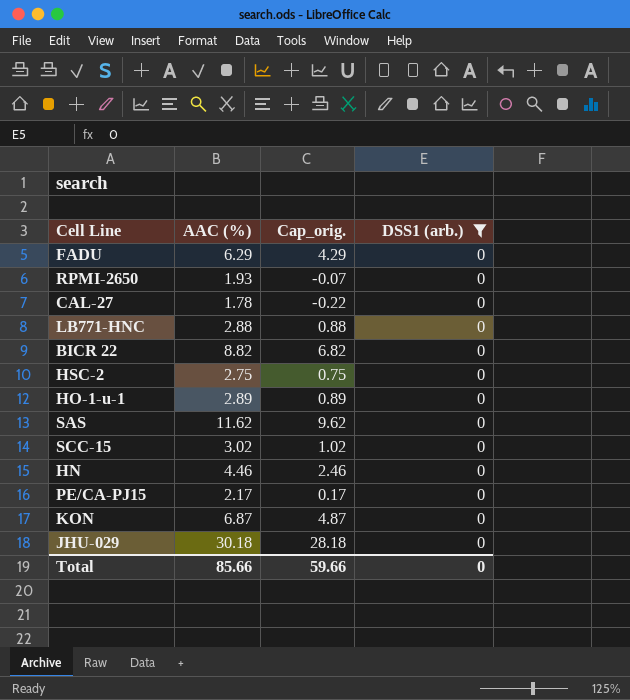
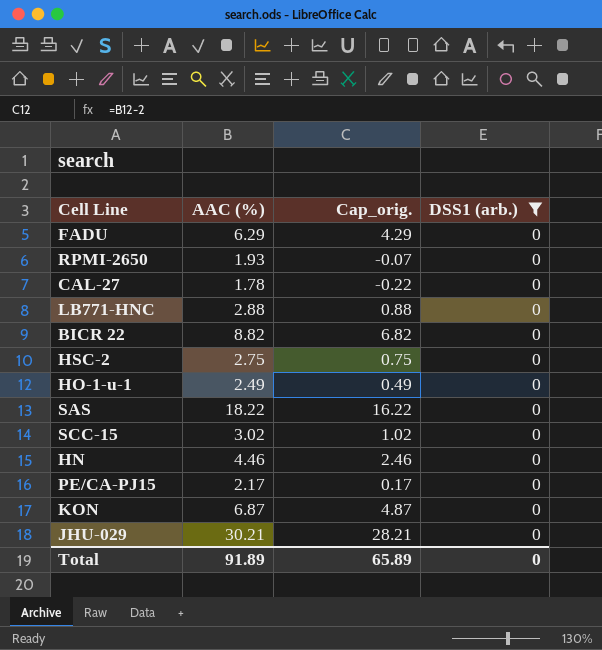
HO-1-u-1 | AAC (%): 2.89 -> 2.49
HO-1-u-1 | Cap_orig.: 0.89 -> 0.49
SAS | AAC (%): 11.62 -> 18.22
SAS | Cap_orig.: 9.62 -> 16.22
JHU-029 | AAC (%): 30.18 -> 30.21
JHU-029 | Cap_orig.: 28.18 -> 28.21
Total | AAC (%): 85.66 -> 91.89
Total | Cap_orig.: 59.66 -> 65.89

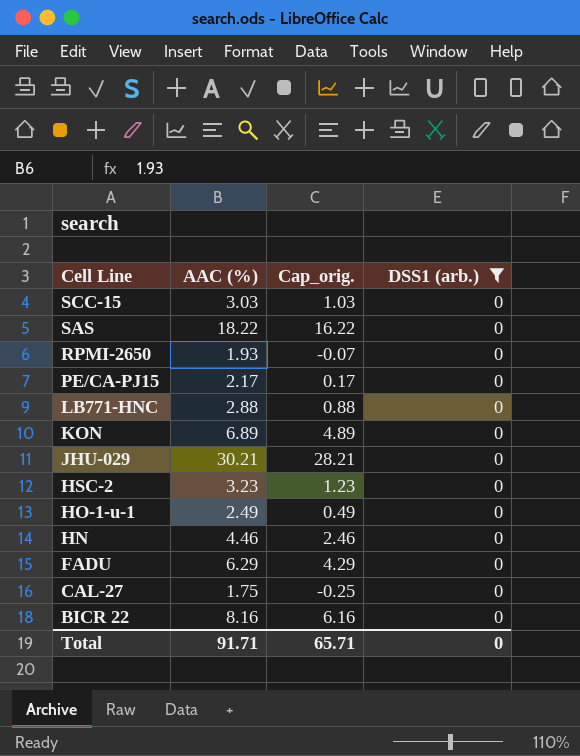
row order: none -> Cell Line descending
SCC-15 | AAC (%): 3.02 -> 3.03
SCC-15 | Cap_orig.: 1.02 -> 1.03
KON | AAC (%): 6.87 -> 6.89
KON | Cap_orig.: 4.87 -> 4.89
HSC-2 | AAC (%): 2.75 -> 3.23
HSC-2 | Cap_orig.: 0.75 -> 1.23
CAL-27 | AAC (%): 1.78 -> 1.75
CAL-27 | Cap_orig.: -0.22 -> -0.25
BICR 22 | AAC (%): 8.82 -> 8.16
BICR 22 | Cap_orig.: 6.82 -> 6.16
Total | AAC (%): 91.89 -> 91.71
Total | Cap_orig.: 65.89 -> 65.71

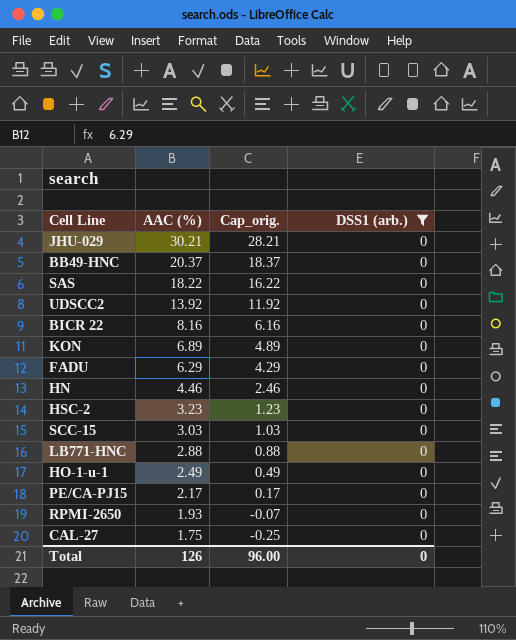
row order: Cell Line descending -> AAC (%) descending
row BB49-HNC: none -> 20.37 | 18.37 | 0
row UDSCC2: none -> 13.92 | 11.92 | 0
Total | AAC (%): 91.71 -> 126
Total | Cap_orig.: 65.71 -> 96.00

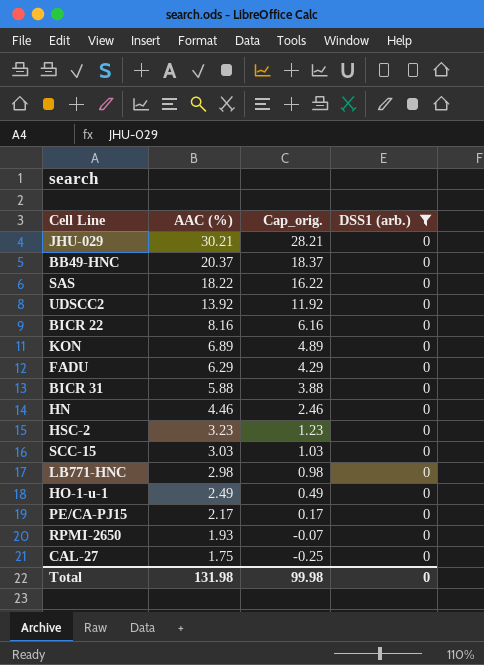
row BICR 31: none -> 5.88 | 3.88 | 0
LB771-HNC | AAC (%): 2.88 -> 2.98
LB771-HNC | Cap_orig.: 0.88 -> 0.98
Total | AAC (%): 126 -> 131.98
Total | Cap_orig.: 96.00 -> 99.98

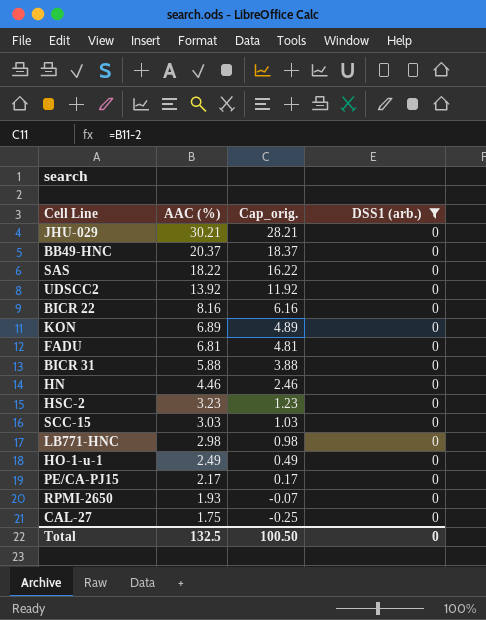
FADU | AAC (%): 6.29 -> 6.81
FADU | Cap_orig.: 4.29 -> 4.81
Total | AAC (%): 131.98 -> 132.5
Total | Cap_orig.: 99.98 -> 100.50

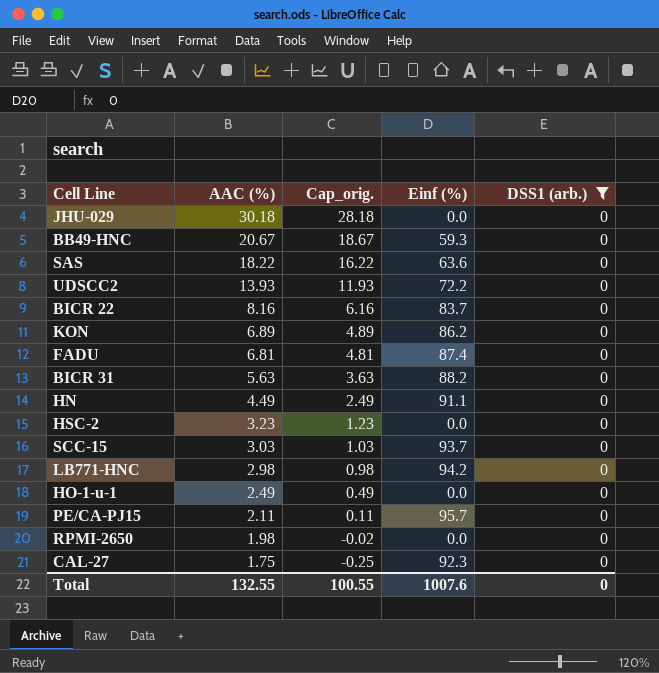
column Einf (%) | position: none -> 4
JHU-029 | AAC (%): 30.21 -> 30.18
JHU-029 | Cap_orig.: 28.21 -> 28.18
BB49-HNC | AAC (%): 20.37 -> 20.67
BB49-HNC | Cap_orig.: 18.37 -> 18.67
UDSCC2 | AAC (%): 13.92 -> 13.93
UDSCC2 | Cap_orig.: 11.92 -> 11.93
BICR 31 | AAC (%): 5.88 -> 5.63
BICR 31 | Cap_orig.: 3.88 -> 3.63
HN | AAC (%): 4.46 -> 4.49
HN | Cap_orig.: 2.46 -> 2.49
PE/CA-PJ15 | AAC (%): 2.17 -> 2.11
PE/CA-PJ15 | Cap_orig.: 0.17 -> 0.11
RPMI-2650 | AAC (%): 1.93 -> 1.98
RPMI-2650 | Cap_orig.: -0.07 -> -0.02
Total | AAC (%): 132.5 -> 132.55
Total | Cap_orig.: 100.50 -> 100.55

